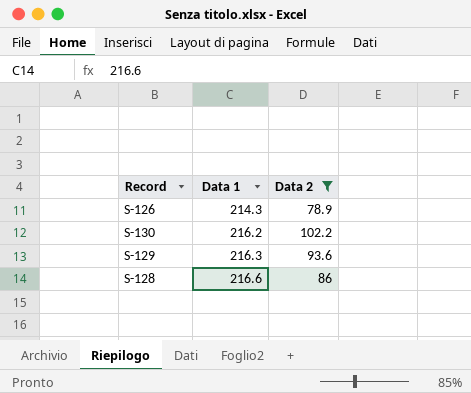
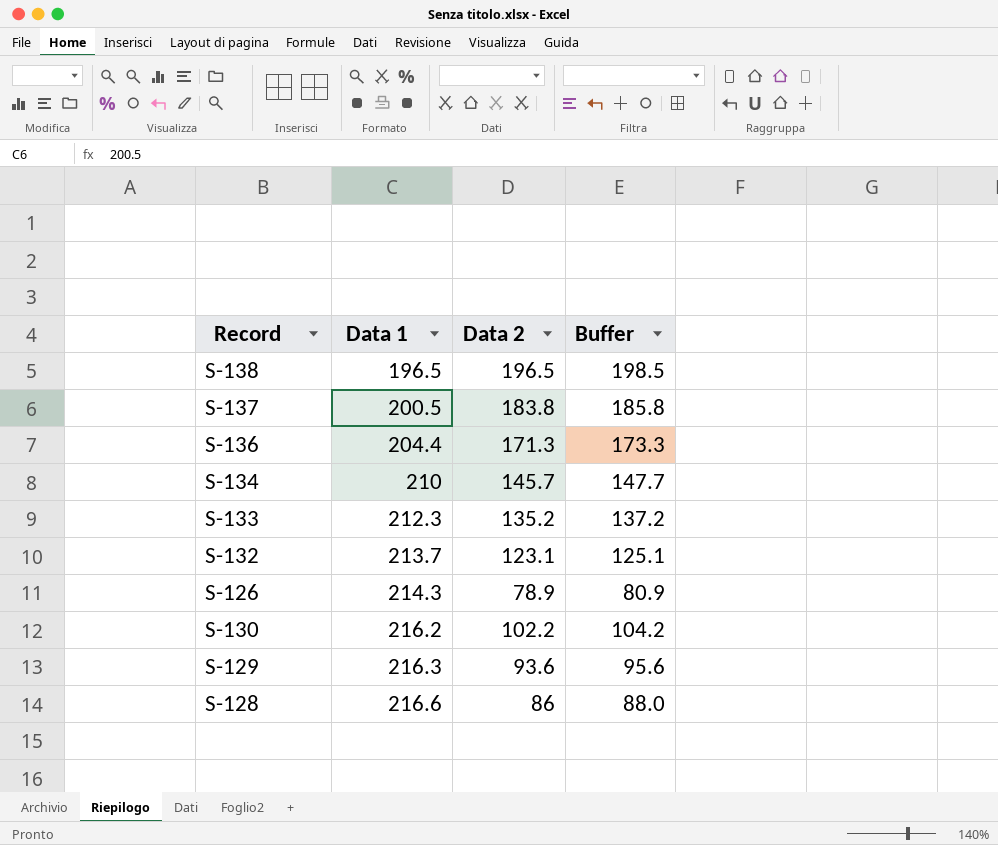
filter: Data 2 <= 102.2 -> none
column Buffer | formula: none -> [Data 2] + 2

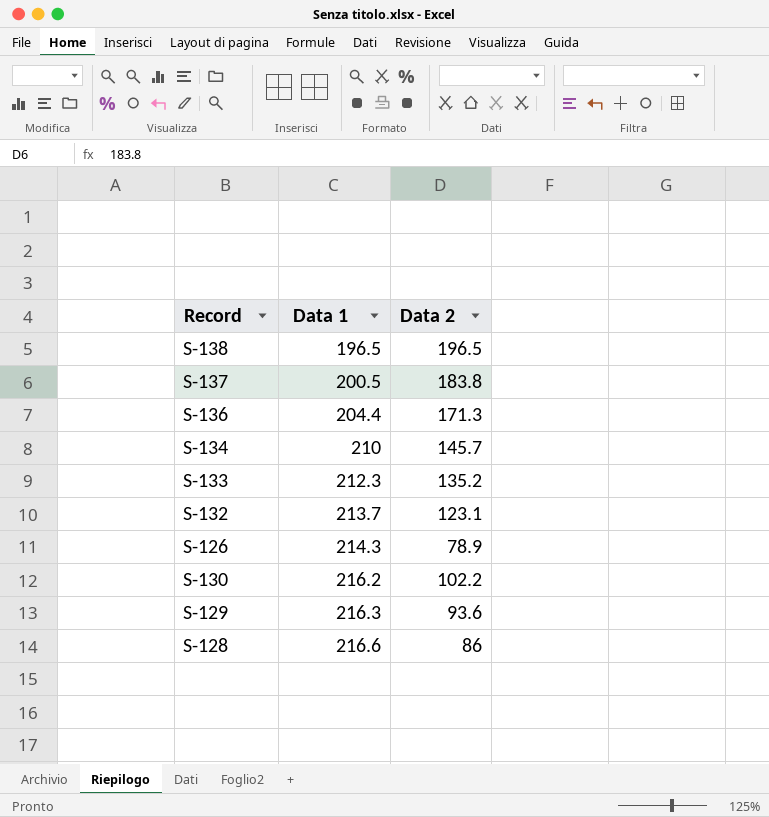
column Buffer | formula: [Data 2] + 2 -> none

